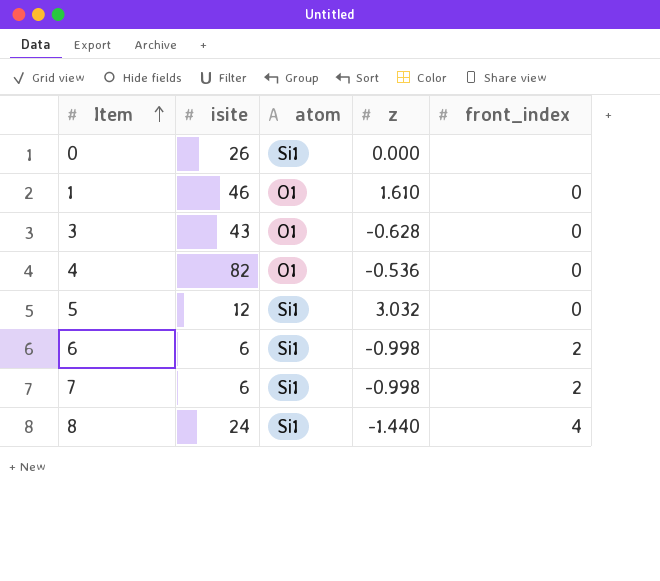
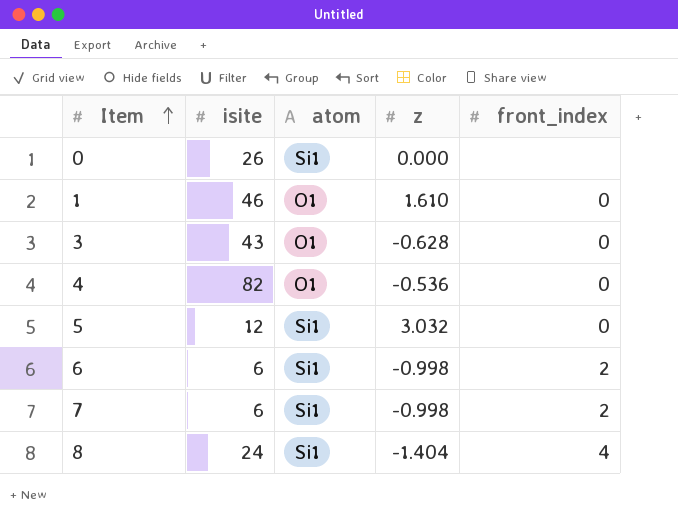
8 | z: -1.440 -> -1.404

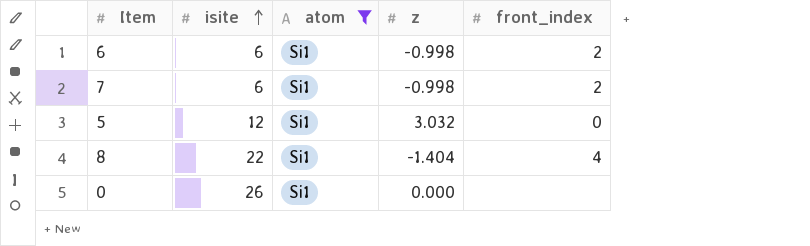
filter: none -> atom = Si1
row order: Item ascending -> isite ascending
8 | isite: 24 -> 22

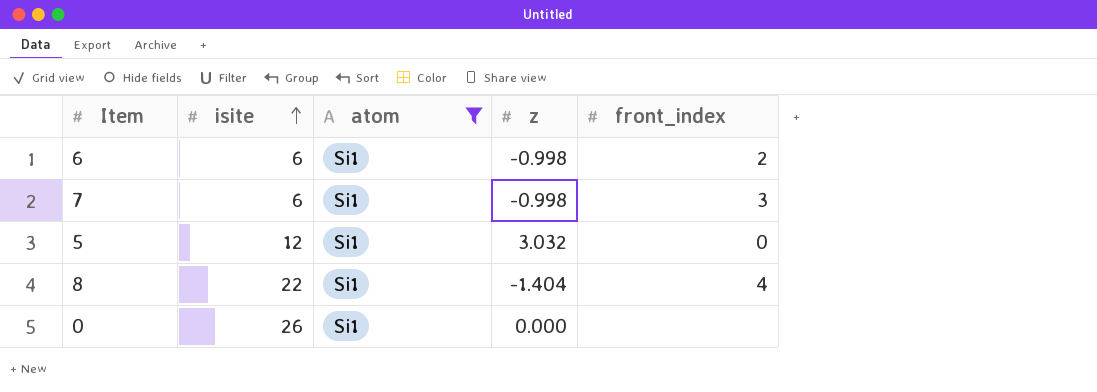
7 | front_index: 2 -> 3

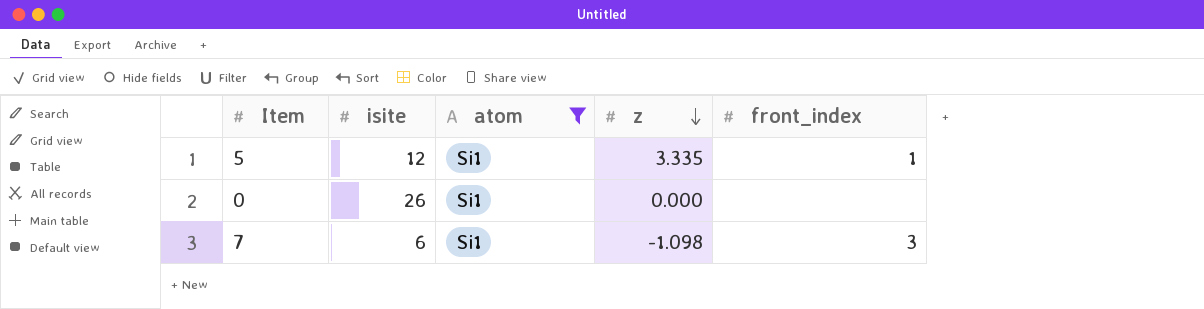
row order: isite ascending -> z descending
row 6: 6 | Si1 | -0.998 | 2 -> none
row 8: 22 | Si1 | -1.404 | 4 -> none
5 | z: 3.032 -> 3.335
5 | front_index: 0 -> 1
7 | z: -0.998 -> -1.098

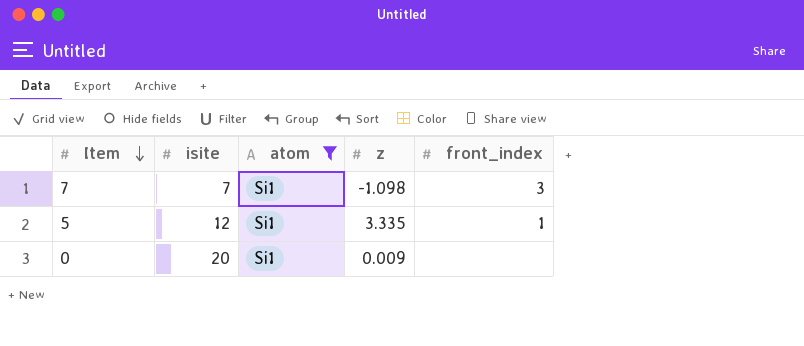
row order: z descending -> Item descending
7 | isite: 6 -> 7
0 | isite: 26 -> 20
0 | z: 0.000 -> 0.009

